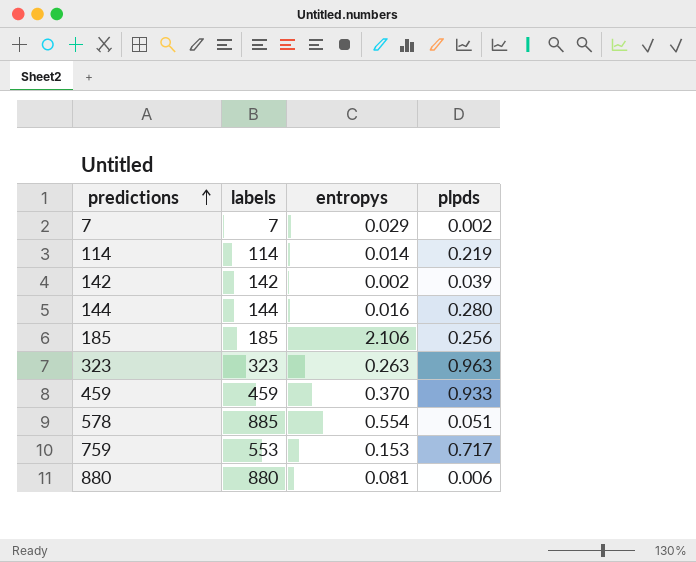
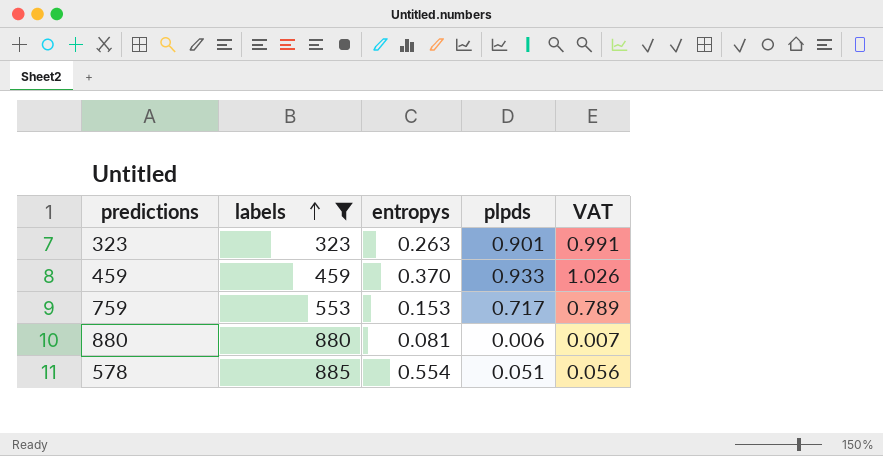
filter: none -> labels >= 323
row order: predictions ascending -> labels ascending
column VAT | formula: none -> [plpds] * 1.1
323 | plpds: 0.963 -> 0.901

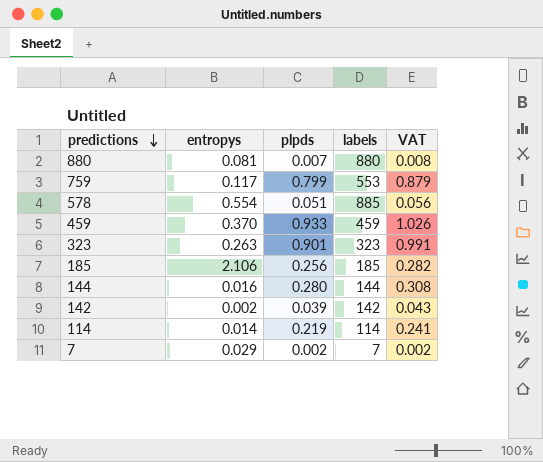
filter: labels >= 323 -> none
row order: labels ascending -> predictions descending
column labels | position: 2 -> 4
880 | plpds: 0.006 -> 0.007
880 | VAT: 0.007 -> 0.008
759 | entropys: 0.153 -> 0.117
759 | plpds: 0.717 -> 0.799
759 | VAT: 0.789 -> 0.879

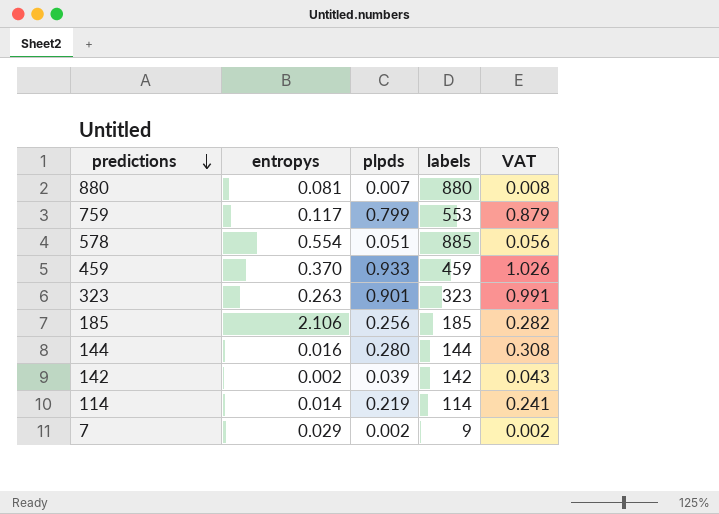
7 | labels: 7 -> 9

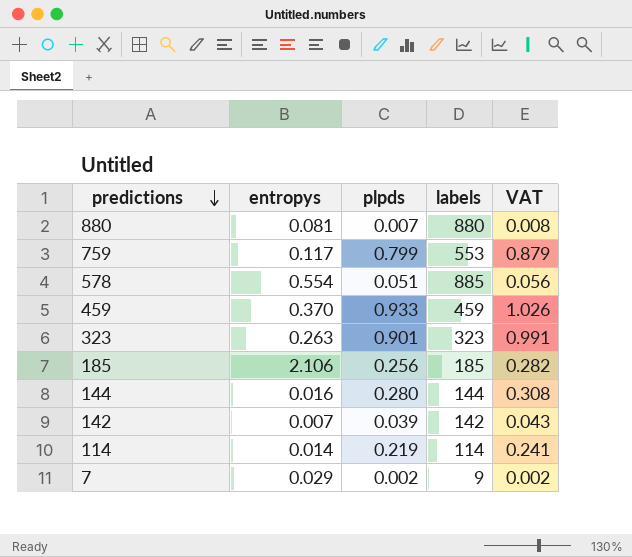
142 | entropys: 0.002 -> 0.007

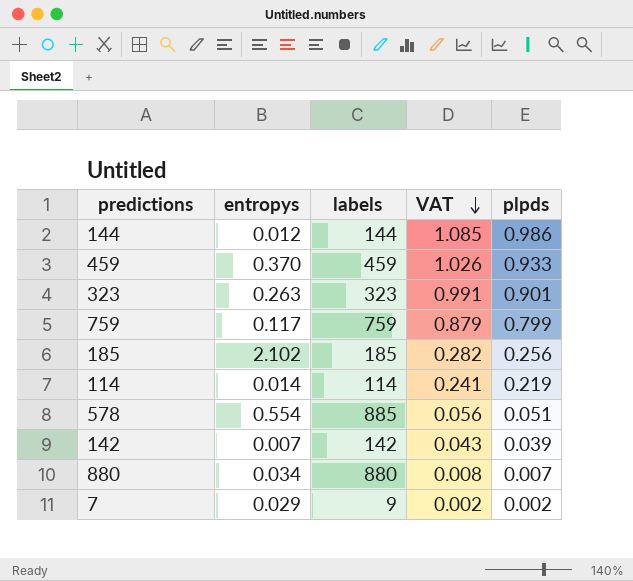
row order: predictions descending -> VAT descending
column plpds | position: 3 -> 5
144 | entropys: 0.016 -> 0.012
144 | VAT: 0.308 -> 1.085
144 | plpds: 0.280 -> 0.986
759 | labels: 553 -> 759
185 | entropys: 2.106 -> 2.102
880 | entropys: 0.081 -> 0.034

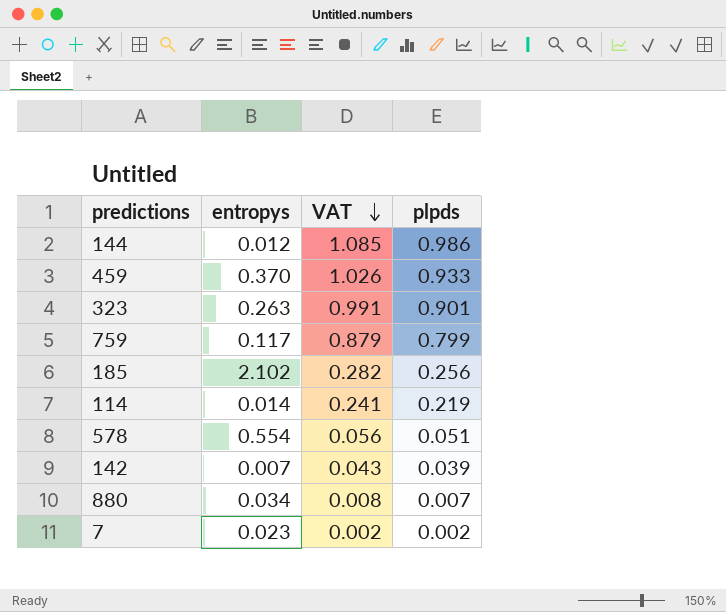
column labels | position: 3 -> none
7 | entropys: 0.029 -> 0.023

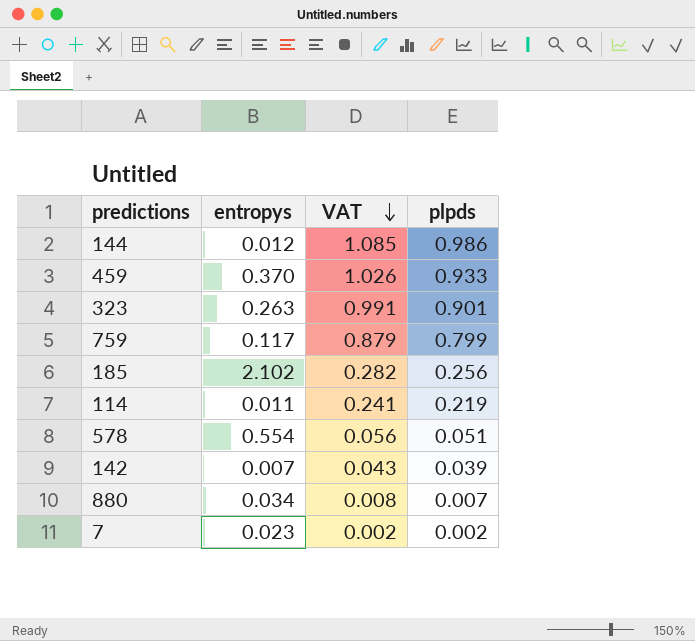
114 | entropys: 0.014 -> 0.011

